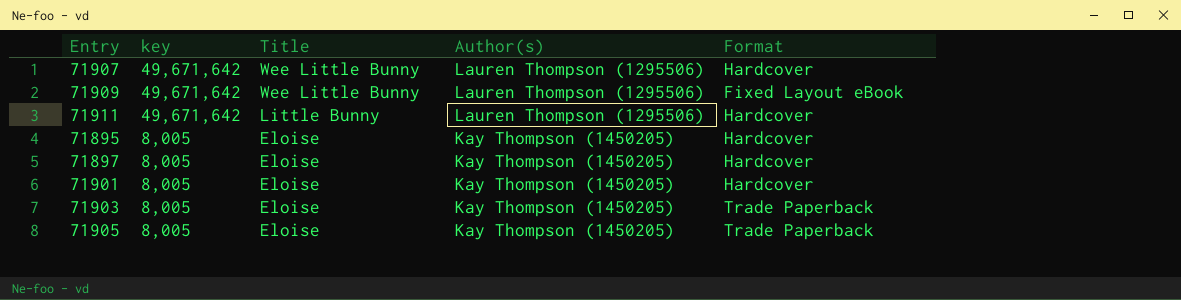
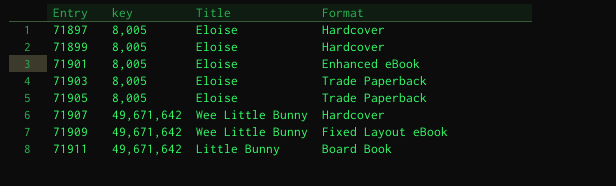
row order: key descending -> Entry ascending
column Author(s) | position: 4 -> none
row 71895: 8,005 | Eloise | Kay Thompson (1450205) | Hardcover -> none
row 71899: none -> 8,005 | Eloise | Hardcover
71901 | Format: Hardcover -> Enhanced eBook
71911 | Format: Hardcover -> Board Book

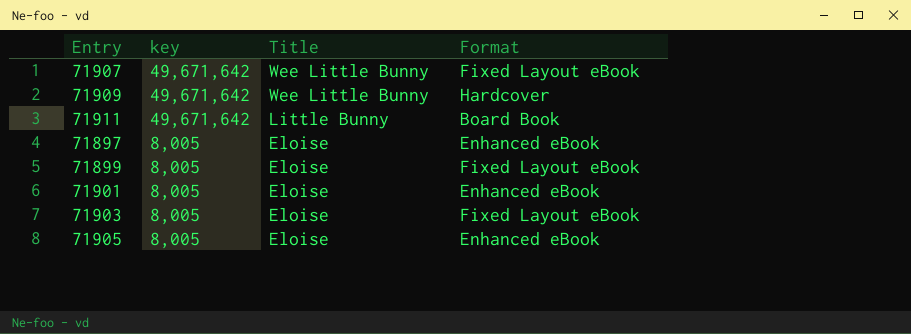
row order: Entry ascending -> key descending
71907 | Format: Hardcover -> Fixed Layout eBook
71909 | Format: Fixed Layout eBook -> Hardcover
71897 | Format: Hardcover -> Enhanced eBook
71899 | Format: Hardcover -> Fixed Layout eBook
71903 | Format: Trade Paperback -> Fixed Layout eBook
71905 | Format: Trade Paperback -> Enhanced eBook

